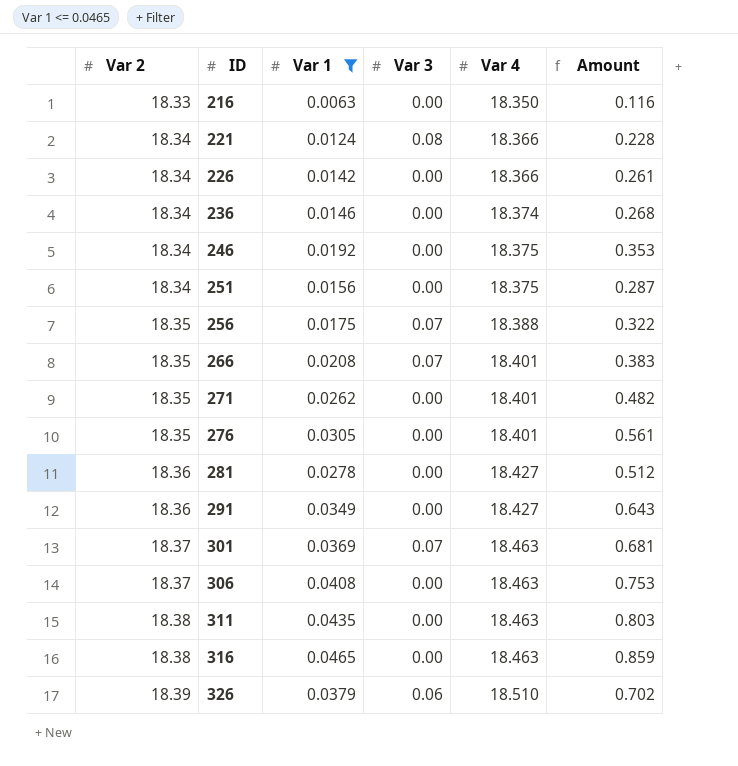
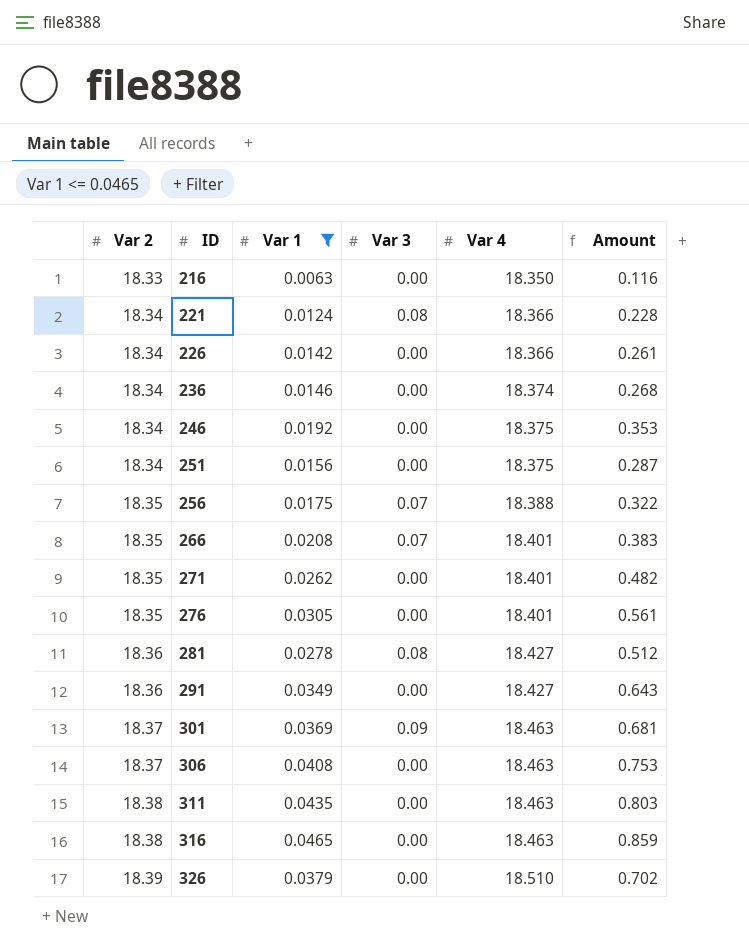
281 | Var 3: 0.00 -> 0.08
301 | Var 3: 0.07 -> 0.09
326 | Var 3: 0.06 -> 0.00

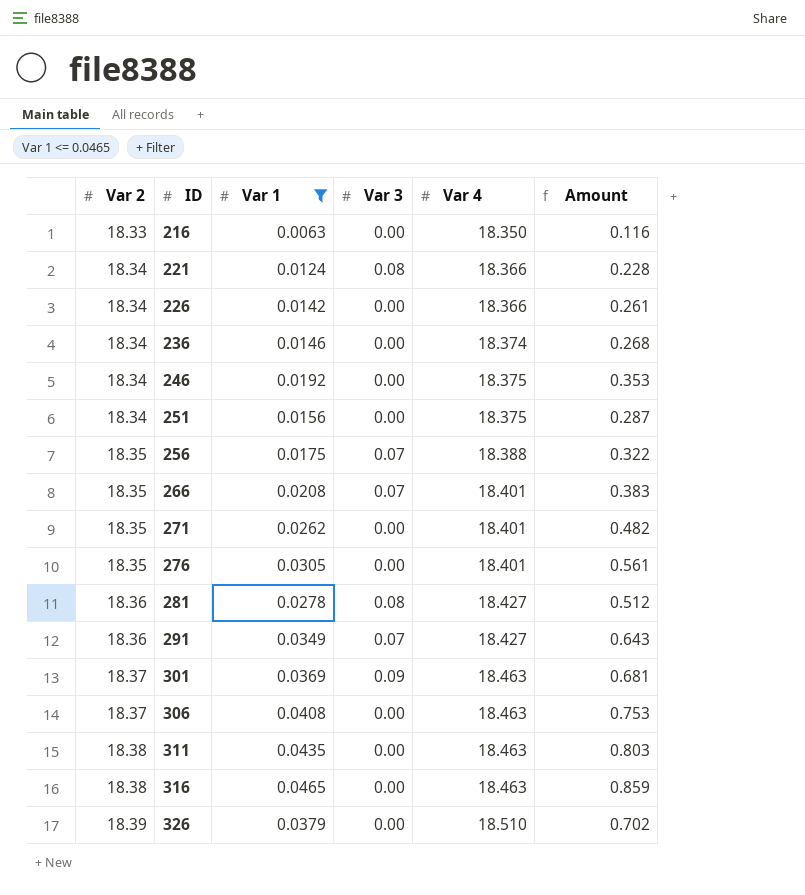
291 | Var 3: 0.00 -> 0.07

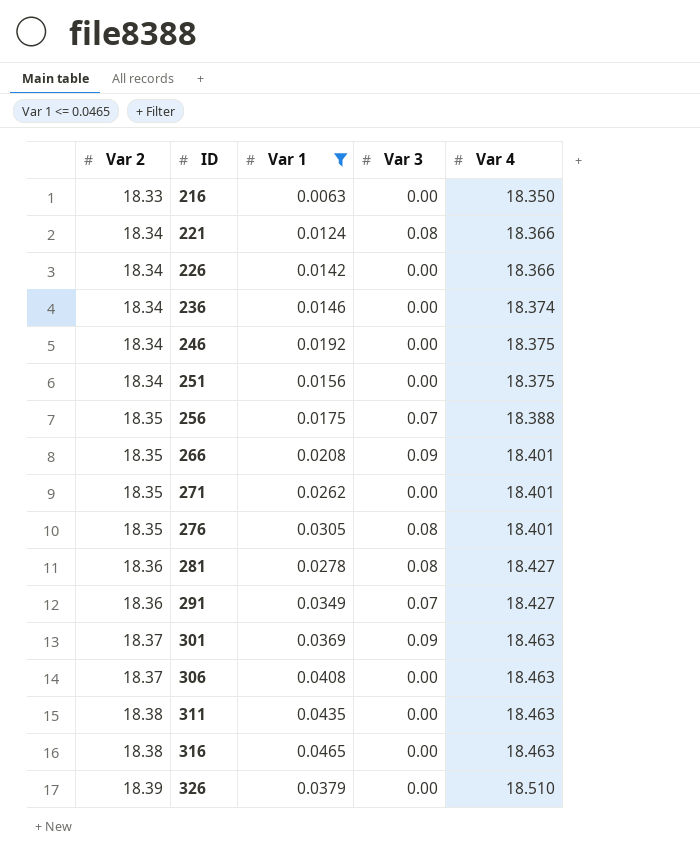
column Amount | formula: [Var 1] * [Var 4] -> none
266 | Var 3: 0.07 -> 0.09
276 | Var 3: 0.00 -> 0.08

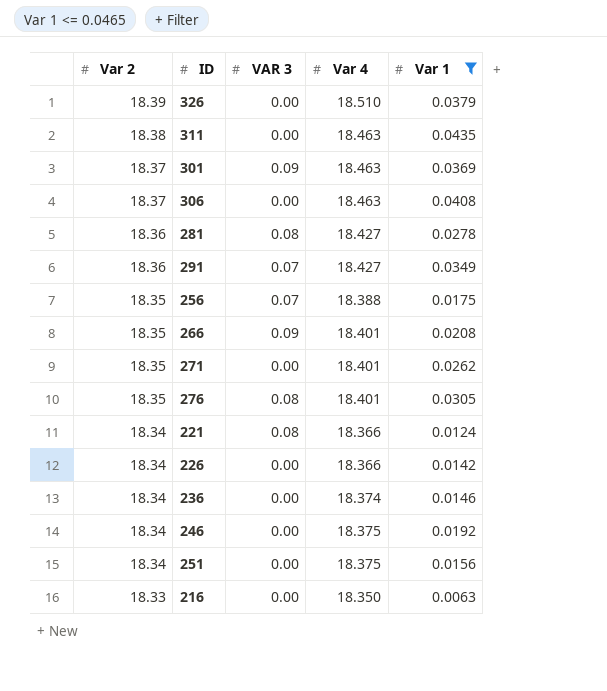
row order: Var 2 ascending -> Var 2 descending
column name: Var 3 -> VAR 3
column Var 1 | position: 3 -> 5
row 316: 18.38 | 0.0465 | 0.00 | 18.463 -> none

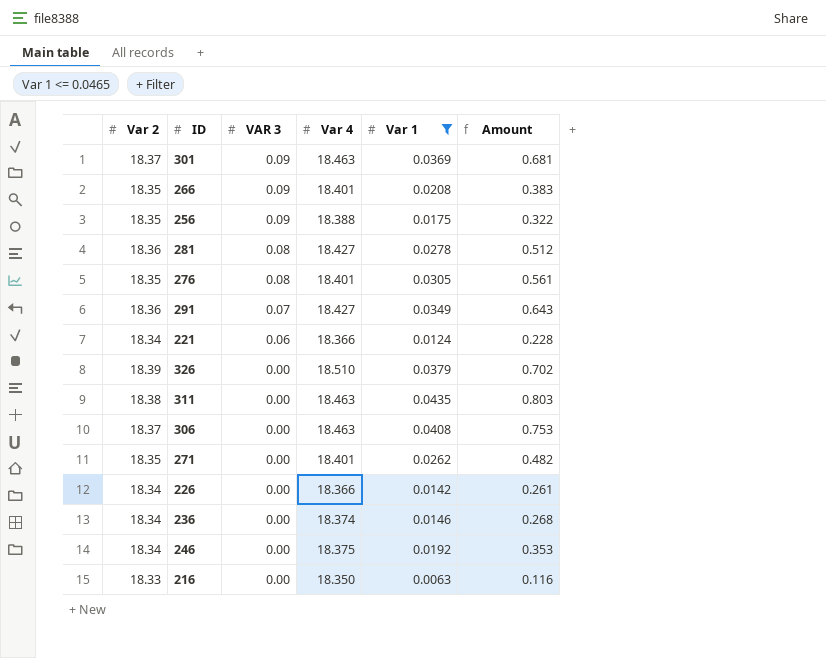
row order: Var 2 descending -> VAR 3 descending
column Amount | formula: none -> [Var 4] * [Var 1]
row 251: 18.34 | 0.00 | 18.375 | 0.0156 -> none
256 | VAR 3: 0.07 -> 0.09
221 | VAR 3: 0.08 -> 0.06

